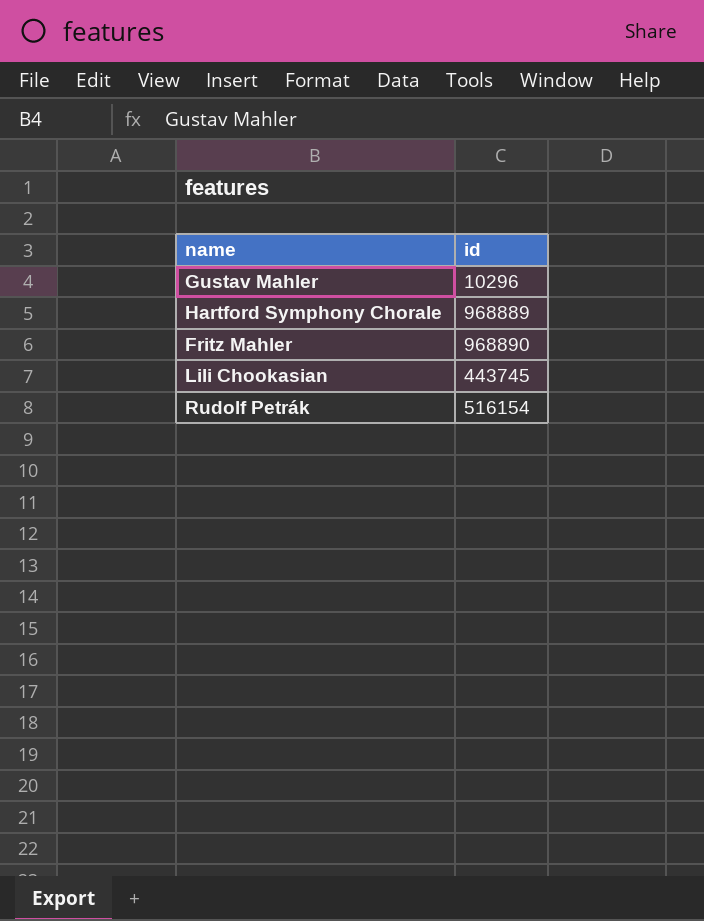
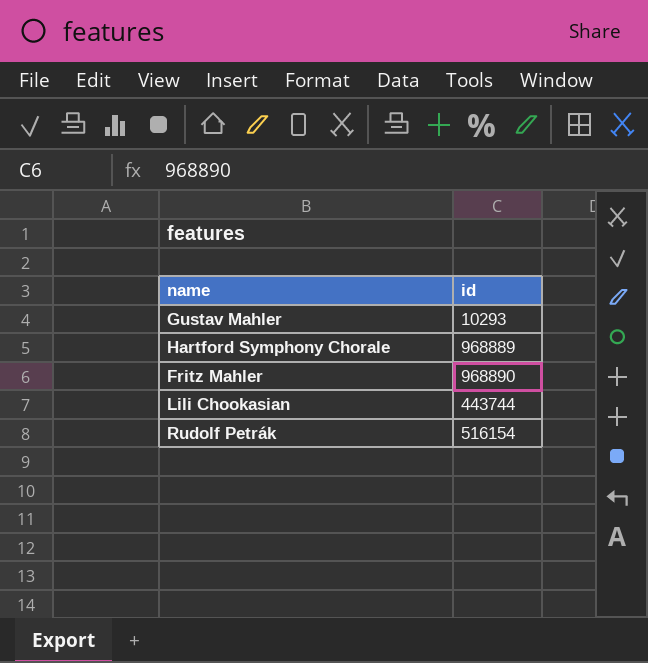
Gustav Mahler | id: 10296 -> 10293
Lili Chookasian | id: 443745 -> 443744

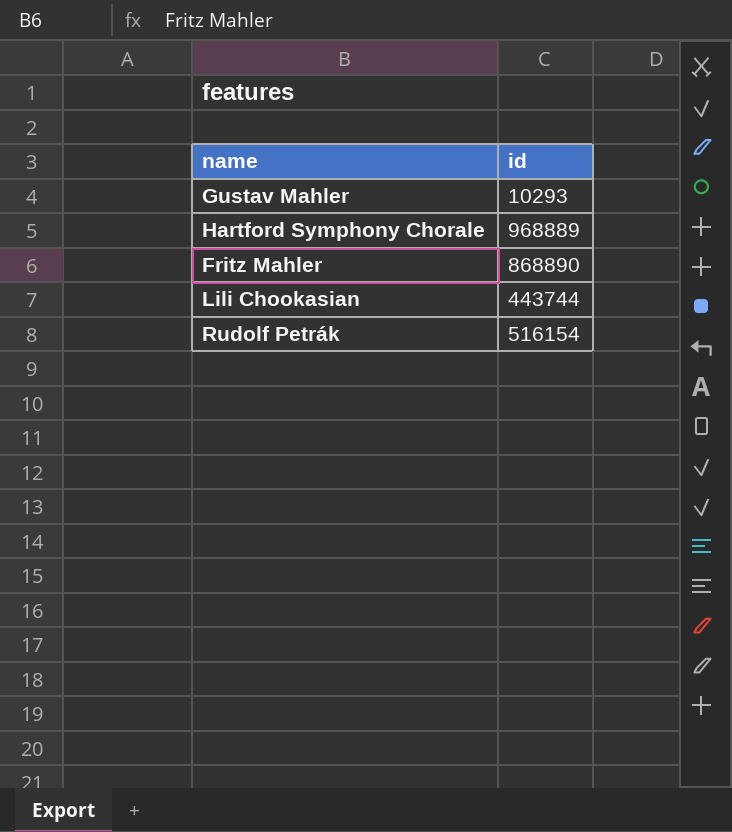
Fritz Mahler | id: 968890 -> 868890

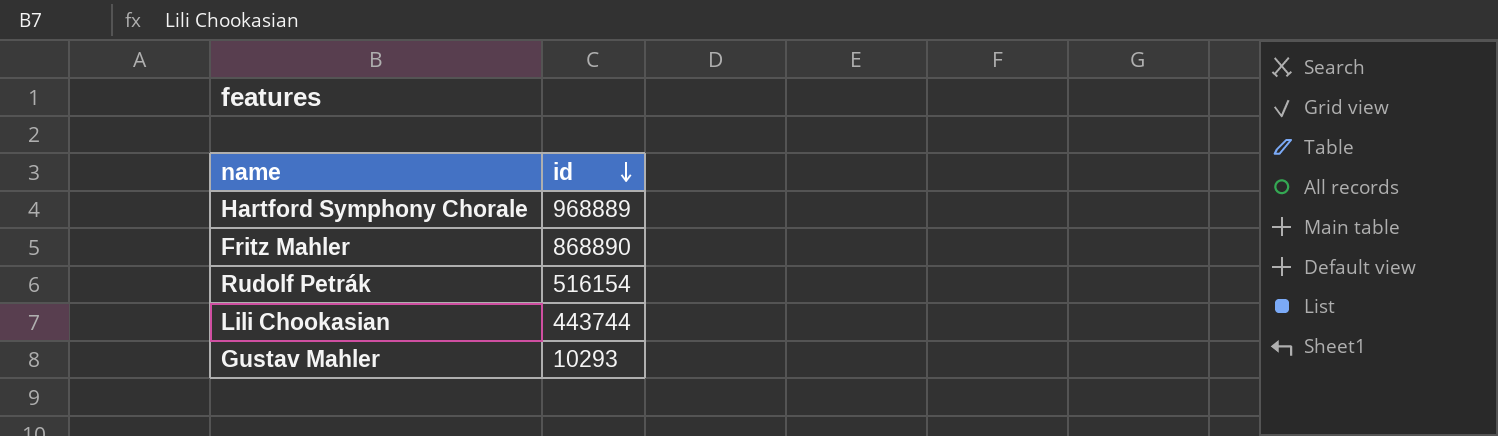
row order: none -> id descending

